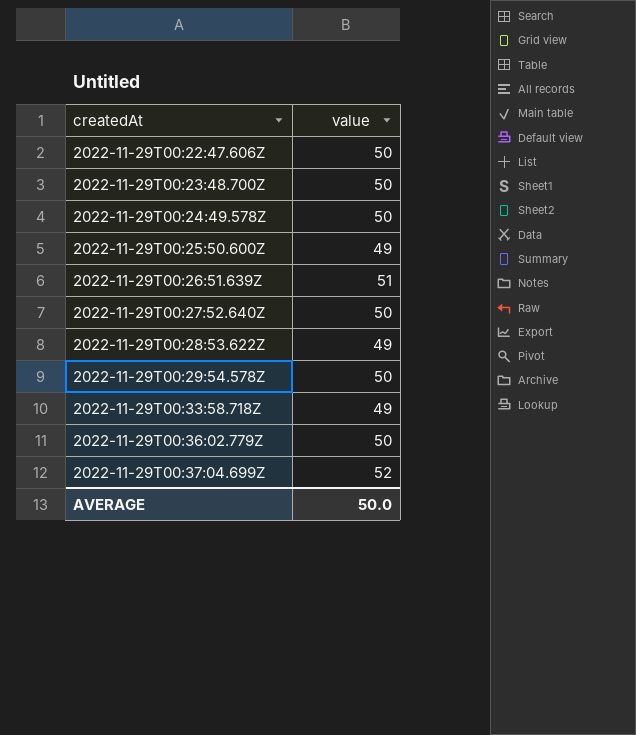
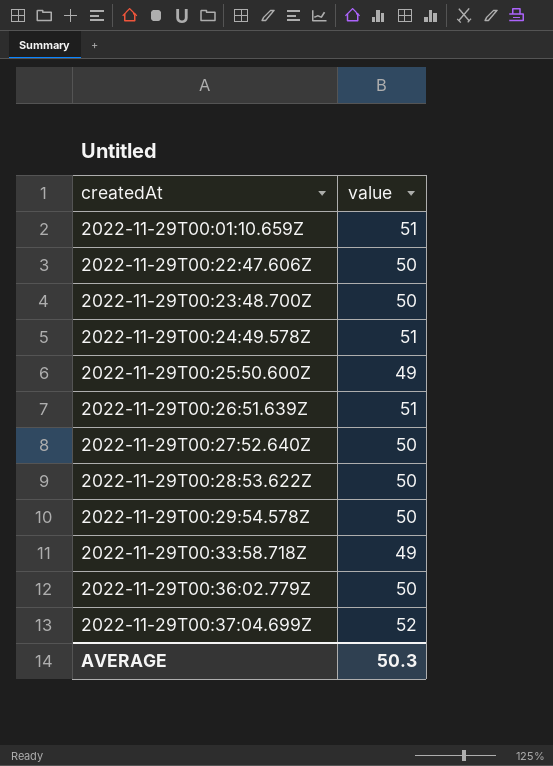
row 2022-11-29T00:01:10.659Z: none -> 51
2022-11-29T00:24:49.578Z | value: 50 -> 51
2022-11-29T00:28:53.622Z | value: 49 -> 50
AVERAGE | value: 50.0 -> 50.3

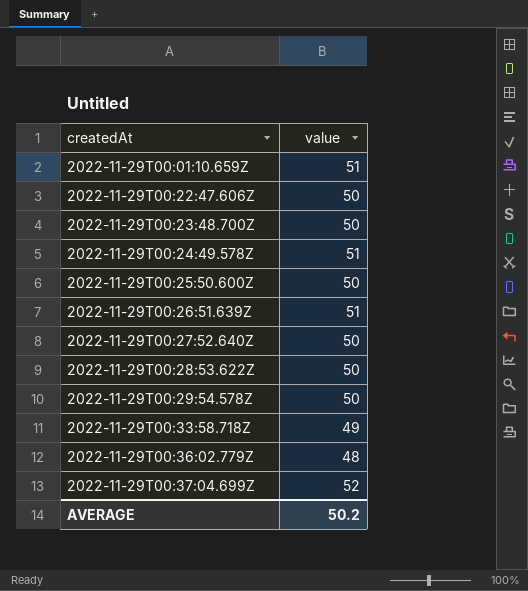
2022-11-29T00:25:50.600Z | value: 49 -> 50
2022-11-29T00:36:02.779Z | value: 50 -> 48
AVERAGE | value: 50.3 -> 50.2

